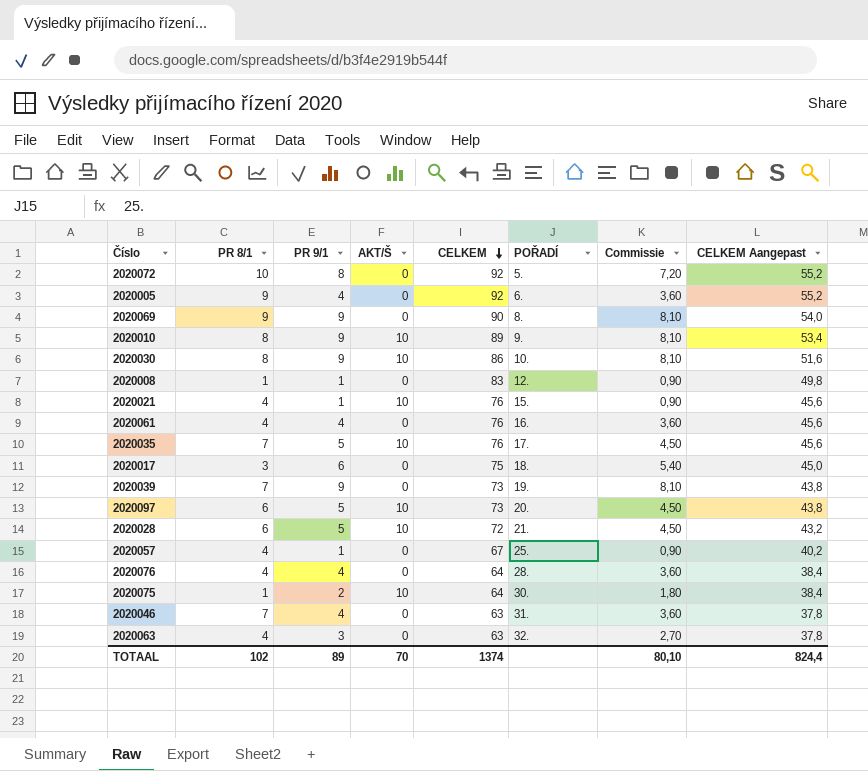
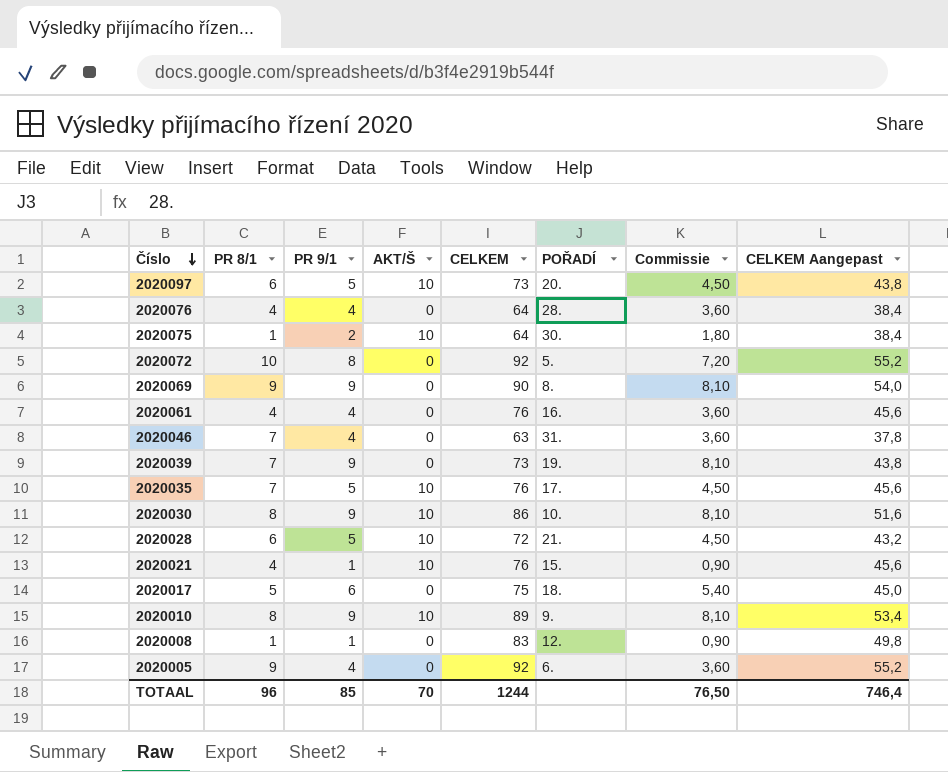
row order: CELKEM descending -> Číslo descending
row 2020057: 4 | 1 | 0 | 67 | 25. | 0,90 | 40,2 -> none
row 2020063: 4 | 3 | 0 | 63 | 32. | 2,70 | 37,8 -> none
2020017 | PR 8/1: 3 -> 5
TOTAAL | PR 8/1: 102 -> 96
TOTAAL | PR 9/1: 89 -> 85
TOTAAL | CELKEM: 1374 -> 1244
TOTAAL | Commissie: 80,10 -> 76,50
TOTAAL | CELKEM Aangepast: 824,4 -> 746,4

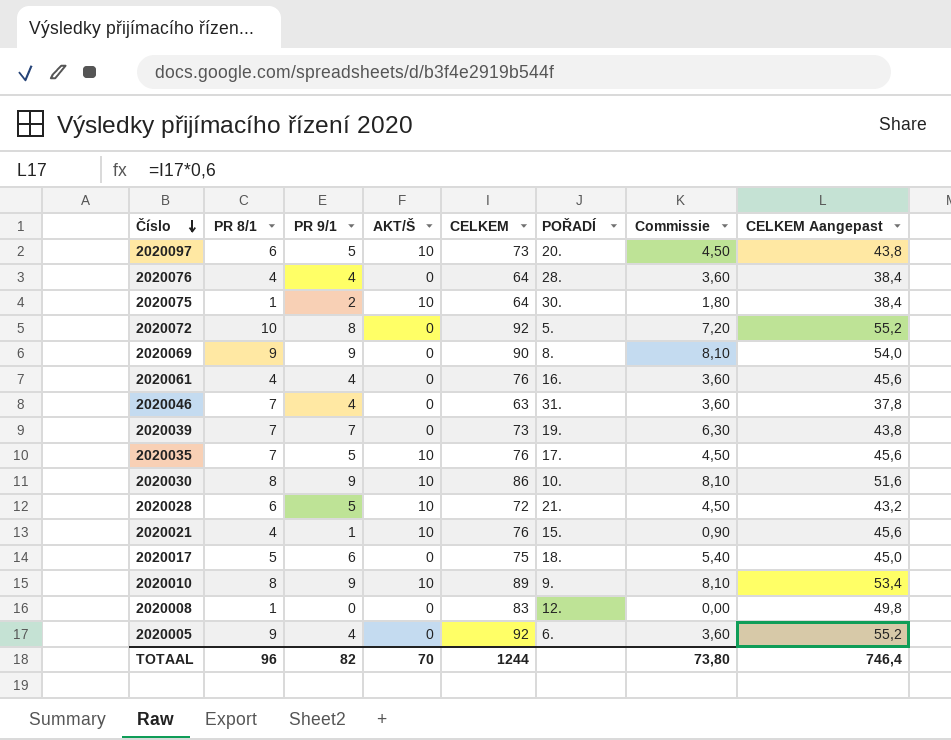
2020039 | PR 9/1: 9 -> 7
2020039 | Commissie: 8,10 -> 6,30
2020008 | PR 9/1: 1 -> 0
2020008 | Commissie: 0,90 -> 0,00
TOTAAL | PR 9/1: 85 -> 82
TOTAAL | Commissie: 76,50 -> 73,80

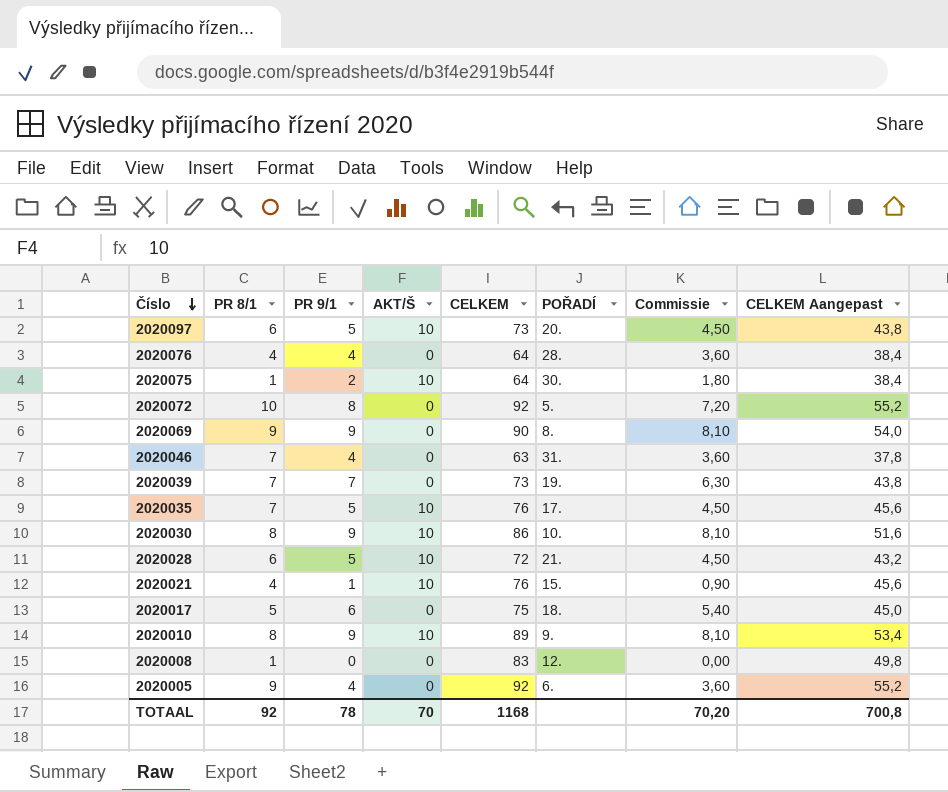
row 2020061: 4 | 4 | 0 | 76 | 16. | 3,60 | 45,6 -> none
TOTAAL | PR 8/1: 96 -> 92
TOTAAL | PR 9/1: 82 -> 78
TOTAAL | CELKEM: 1244 -> 1168
TOTAAL | Commissie: 73,80 -> 70,20
TOTAAL | CELKEM Aangepast: 746,4 -> 700,8

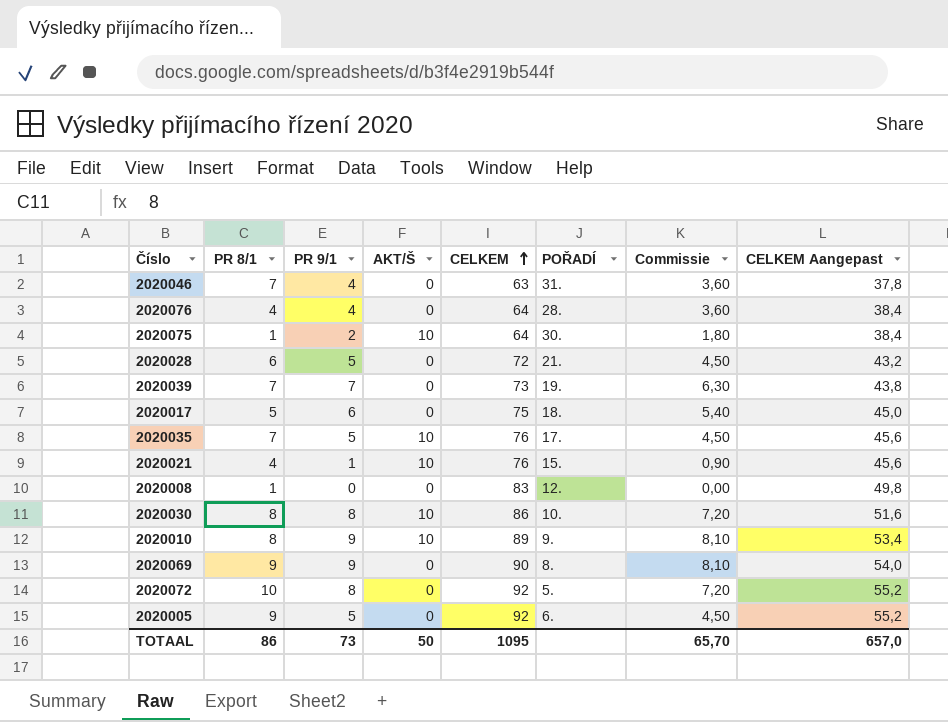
row order: Číslo descending -> CELKEM ascending
row 2020097: 6 | 5 | 10 | 73 | 20. | 4,50 | 43,8 -> none
2020028 | AKT/Š: 10 -> 0
2020030 | PR 9/1: 9 -> 8
2020030 | Commissie: 8,10 -> 7,20
2020005 | PR 9/1: 4 -> 5
2020005 | Commissie: 3,60 -> 4,50
TOTAAL | PR 8/1: 92 -> 86
TOTAAL | PR 9/1: 78 -> 73
TOTAAL | AKT/Š: 70 -> 50
TOTAAL | CELKEM: 1168 -> 1095
TOTAAL | Commissie: 70,20 -> 65,70
TOTAAL | CELKEM Aangepast: 700,8 -> 657,0

